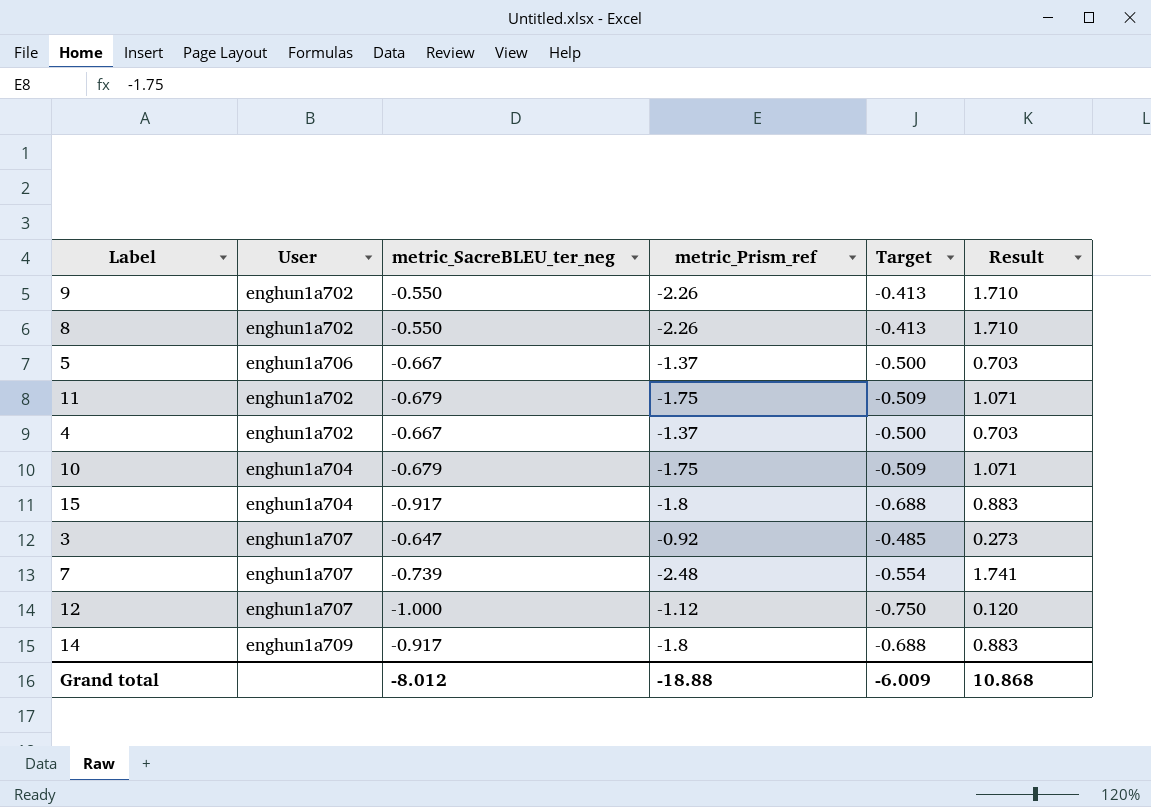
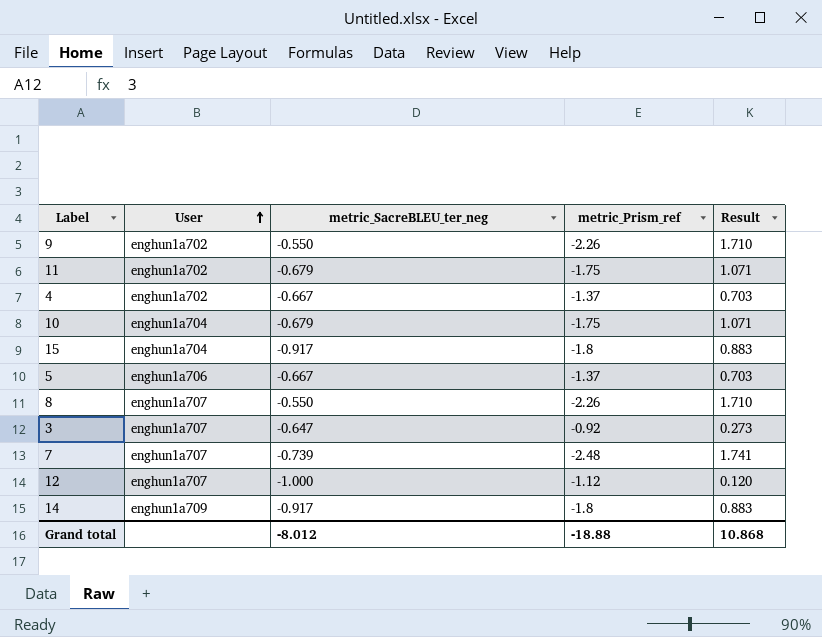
row order: none -> User ascending
column Target | formula: [metric_SacreBLEU_ter_neg] * 0.75 -> none
8 | User: enghun1a702 -> enghun1a707

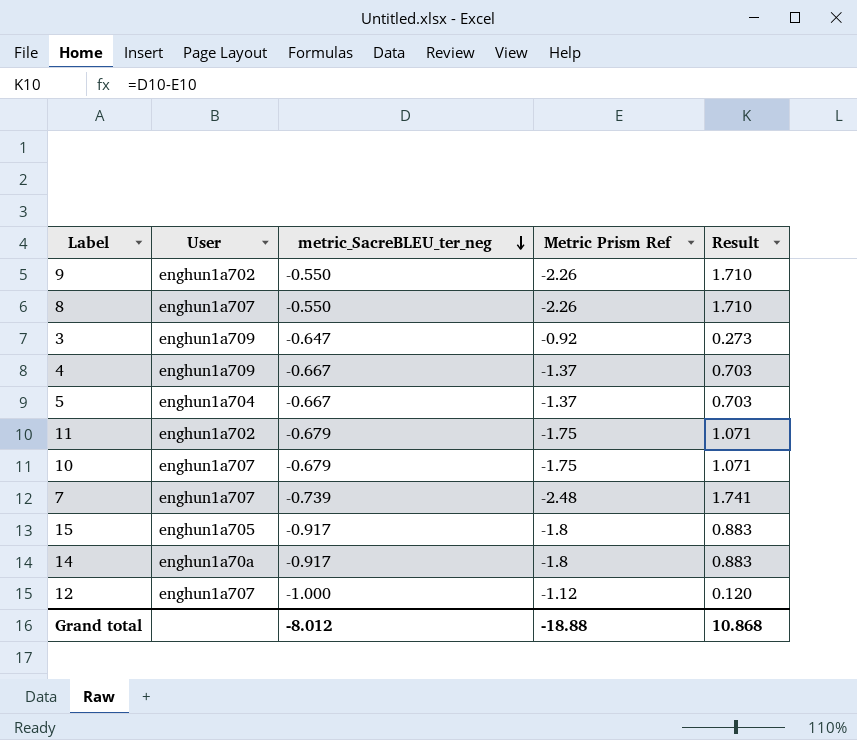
row order: User ascending -> metric_SacreBLEU_ter_neg descending
column name: metric_Prism_ref -> Metric Prism Ref
3 | User: enghun1a707 -> enghun1a709
4 | User: enghun1a702 -> enghun1a709
5 | User: enghun1a706 -> enghun1a704
10 | User: enghun1a704 -> enghun1a707
15 | User: enghun1a704 -> enghun1a705
14 | User: enghun1a709 -> enghun1a70a

